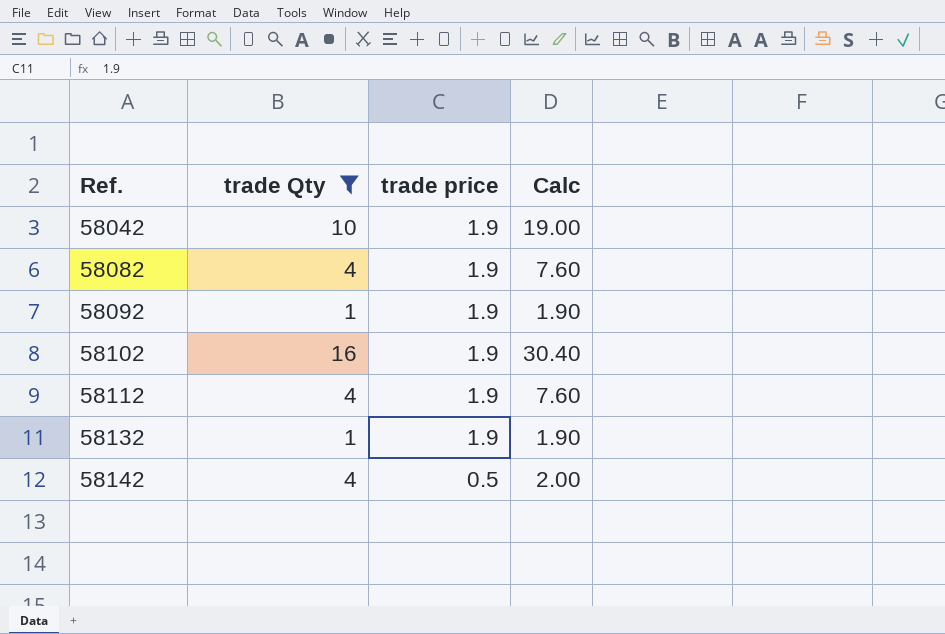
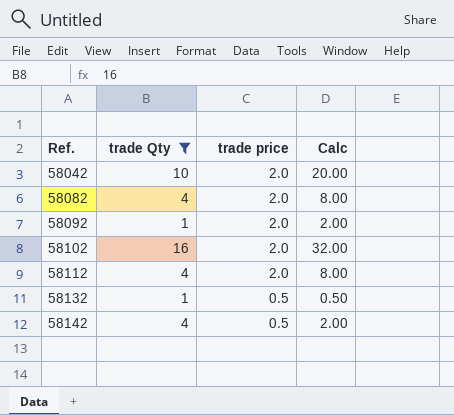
58042 | trade price: 1.9 -> 2.0
58042 | Calc: 19.00 -> 20.00
58082 | trade price: 1.9 -> 2.0
58082 | Calc: 7.60 -> 8.00
58092 | trade price: 1.9 -> 2.0
58092 | Calc: 1.90 -> 2.00
58102 | trade price: 1.9 -> 2.0
58102 | Calc: 30.40 -> 32.00
58112 | trade price: 1.9 -> 2.0
58112 | Calc: 7.60 -> 8.00
58132 | trade price: 1.9 -> 0.5
58132 | Calc: 1.90 -> 0.50

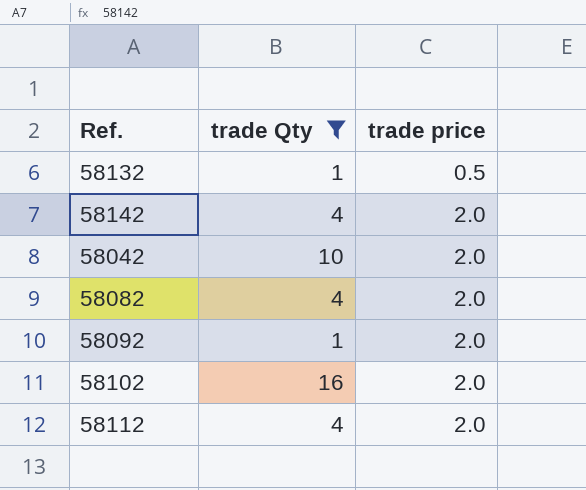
row order: Ref. ascending -> trade price ascending
column Calc | formula: [trade Qty] * [trade price] -> none
58142 | trade price: 0.5 -> 2.0

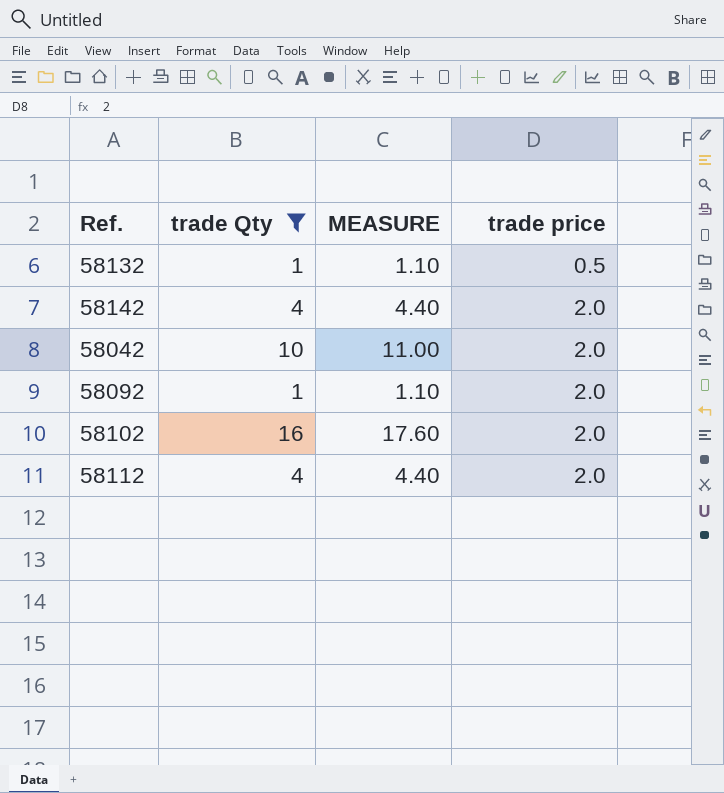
column MEASURE | formula: none -> [trade Qty] * 1.1
row 58082: 4 | 2.0 -> none

